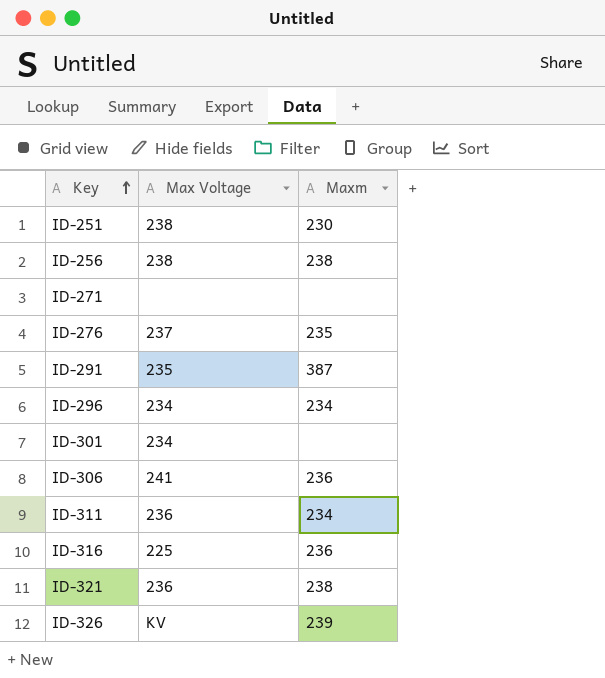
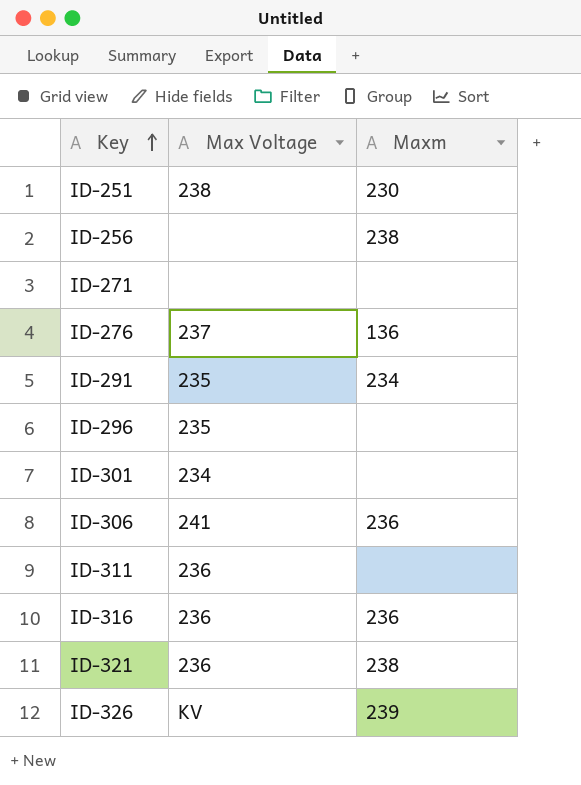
ID-256 | Max Voltage: 238 -> none
ID-276 | Maxm: 235 -> 136
ID-291 | Maxm: 387 -> 234
ID-296 | Max Voltage: 234 -> 235
ID-296 | Maxm: 234 -> none
ID-311 | Maxm: 234 -> none
ID-316 | Max Voltage: 225 -> 236

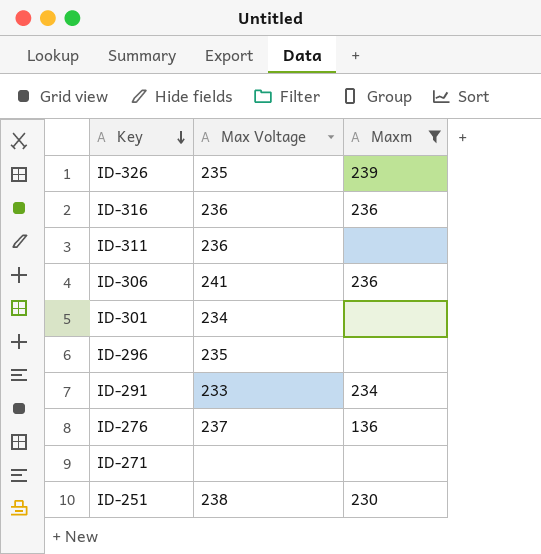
filter: none -> Maxm != 238
row order: Key ascending -> Key descending
ID-326 | Max Voltage: KV -> 235
ID-291 | Max Voltage: 235 -> 233

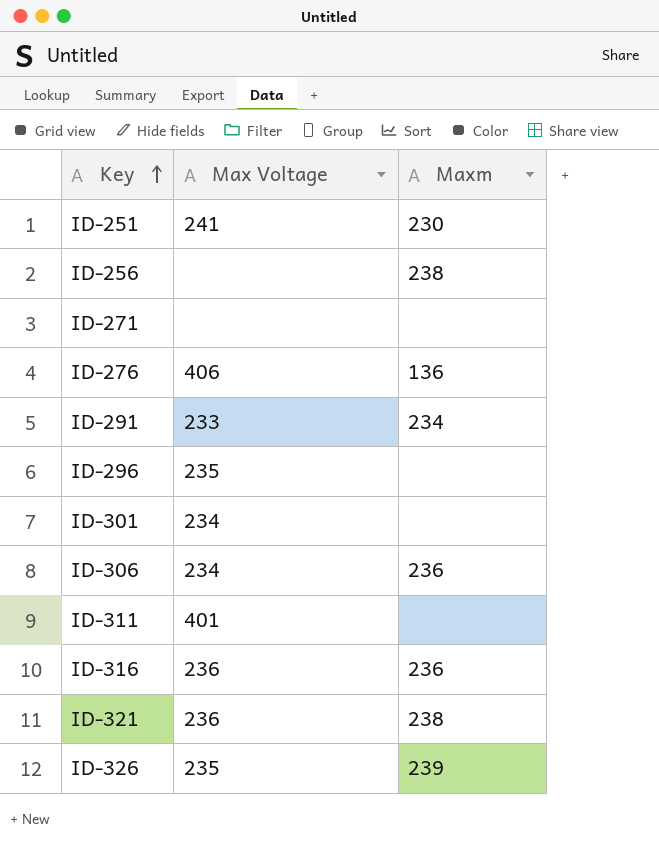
filter: Maxm != 238 -> none
row order: Key descending -> Key ascending
ID-251 | Max Voltage: 238 -> 241
ID-276 | Max Voltage: 237 -> 406
ID-306 | Max Voltage: 241 -> 234
ID-311 | Max Voltage: 236 -> 401

